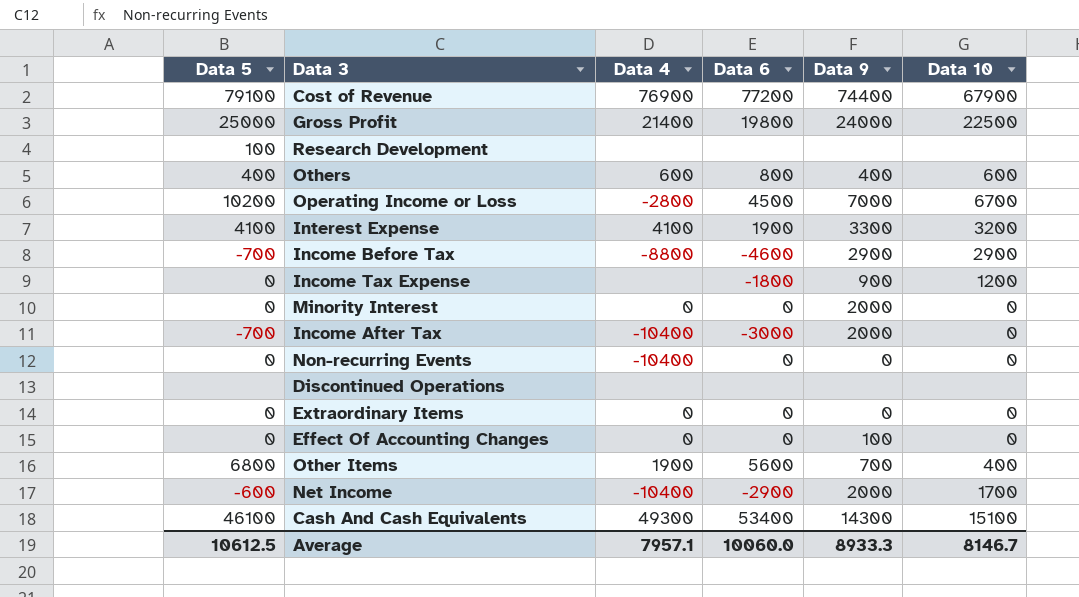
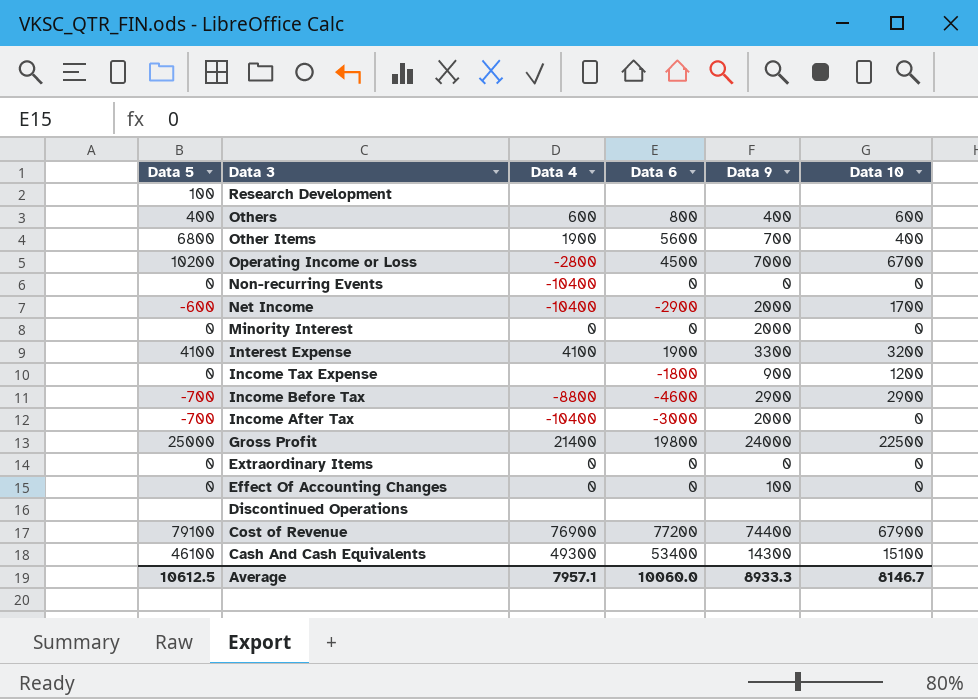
row order: none -> Data 3 descending

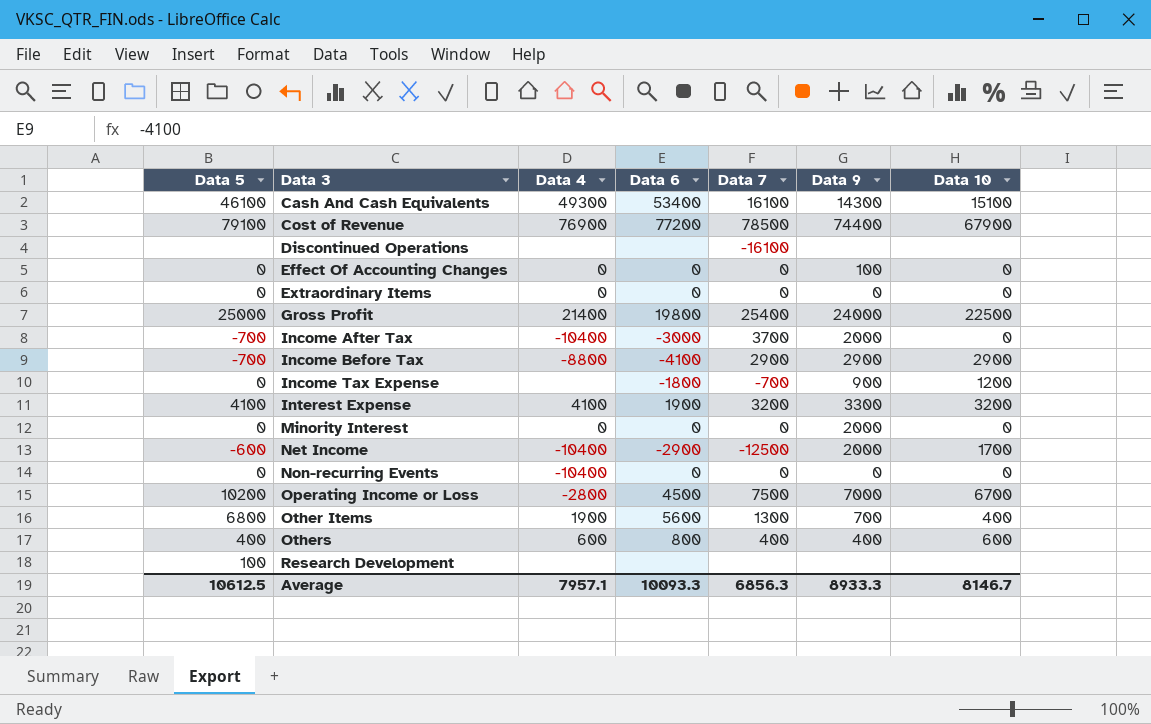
row order: Data 3 descending -> Data 3 ascending
column Data 7 | position: none -> 5
Income Before Tax | Data 6: -4600 -> -4100
Average | Data 6: 10060.0 -> 10093.3

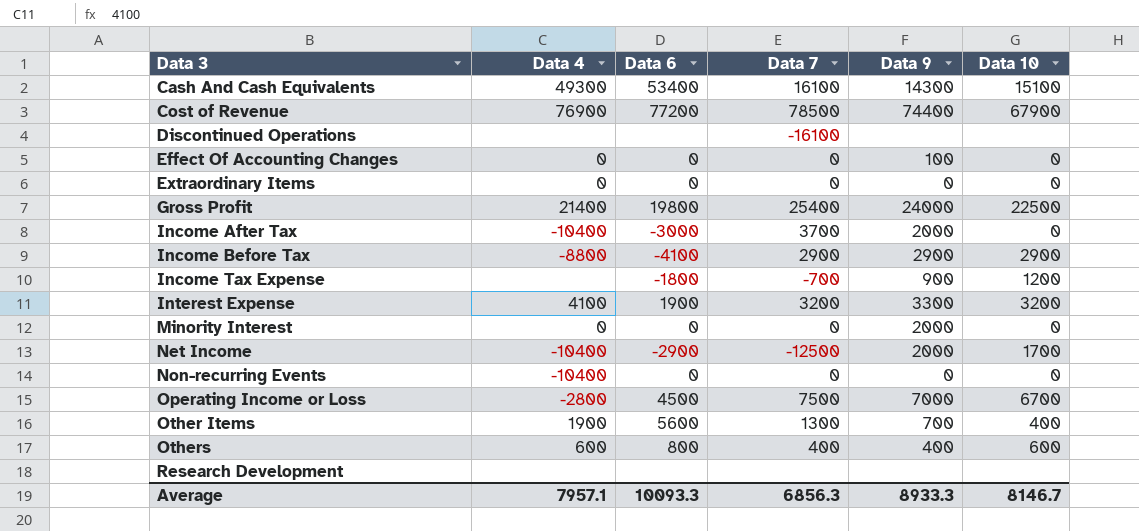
column Data 5 | position: 1 -> none

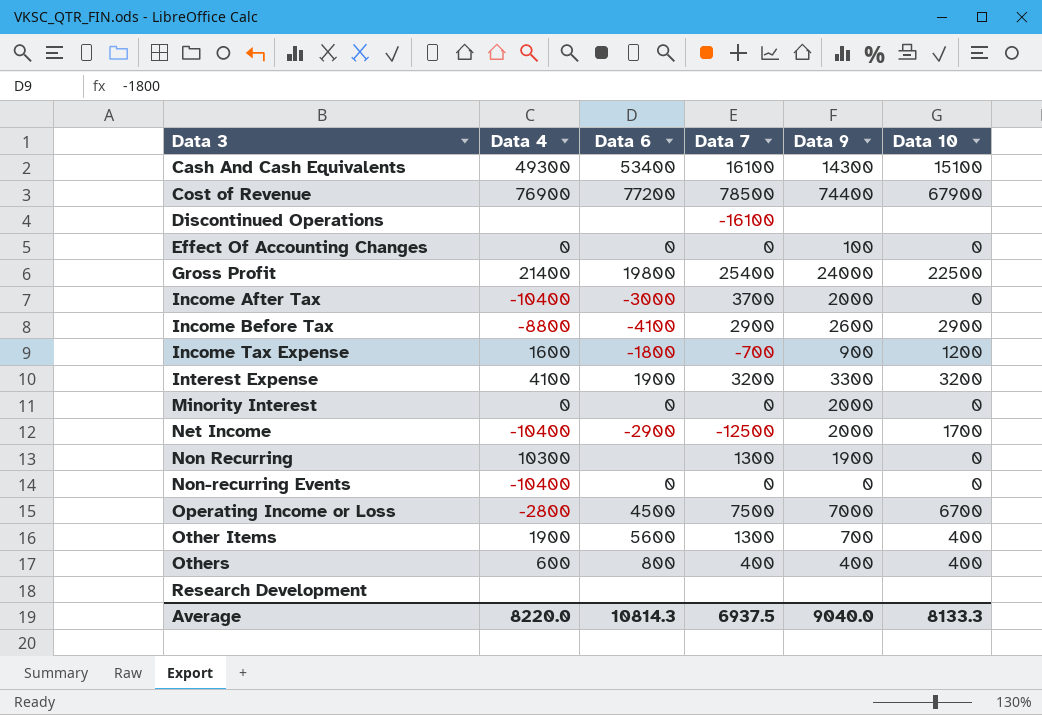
row Extraordinary Items: 0 | 0 | 0 | 0 | 0 -> none
Income Before Tax | Data 9: 2900 -> 2600
Income Tax Expense | Data 4: none -> 1600
row Non Recurring: none -> 10300 | none | 1300 | 1900 | 0
Others | Data 10: 600 -> 400
Average | Data 4: 7957.1 -> 8220.0
Average | Data 6: 10093.3 -> 10814.3
Average | Data 7: 6856.3 -> 6937.5
Average | Data 9: 8933.3 -> 9040.0
Average | Data 10: 8146.7 -> 8133.3

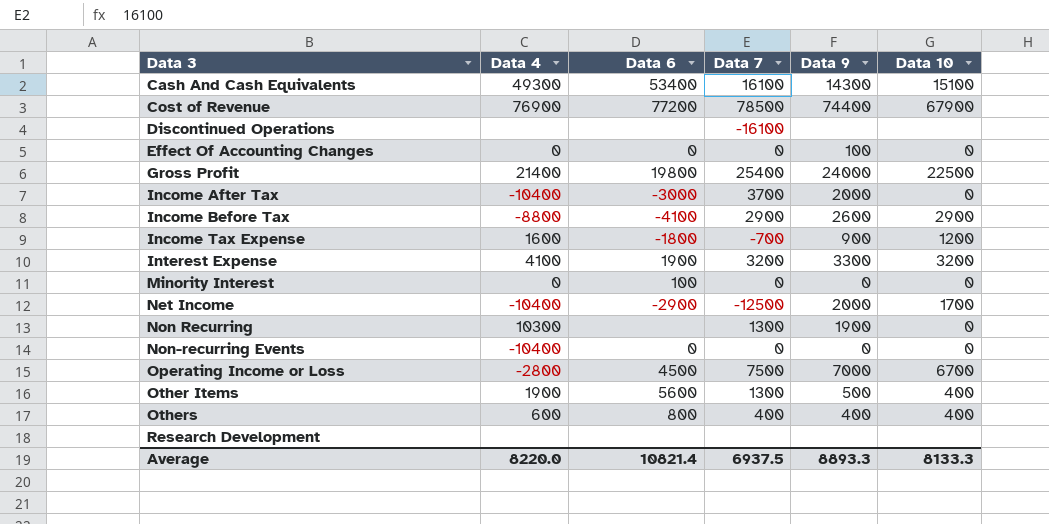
Minority Interest | Data 6: 0 -> 100
Minority Interest | Data 9: 2000 -> 0
Other Items | Data 9: 700 -> 500
Average | Data 6: 10814.3 -> 10821.4
Average | Data 9: 9040.0 -> 8893.3

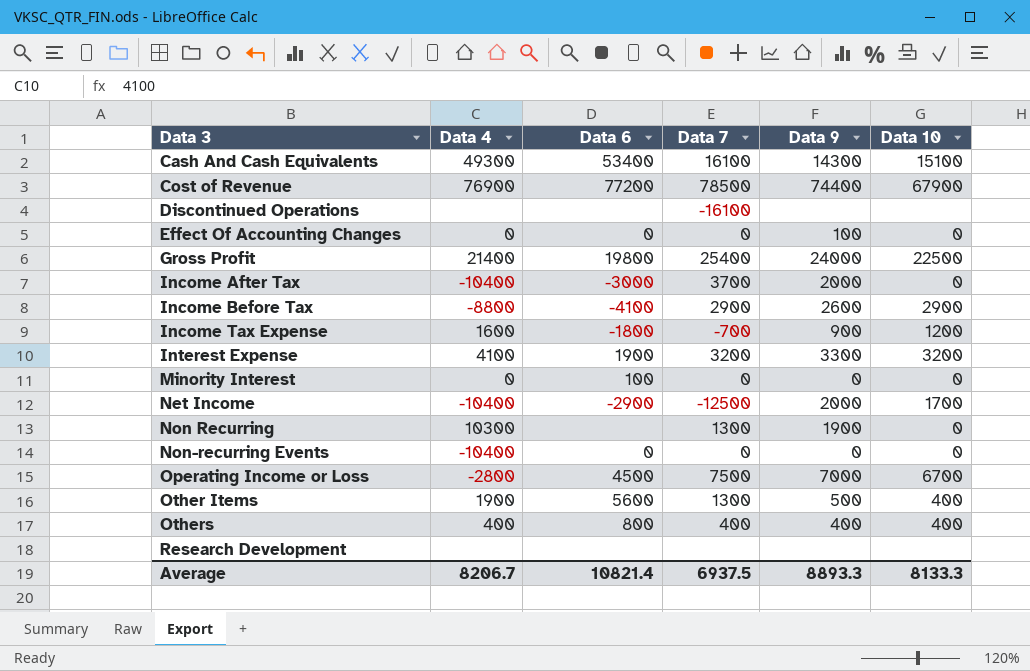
Others | Data 4: 600 -> 400
Average | Data 4: 8220.0 -> 8206.7

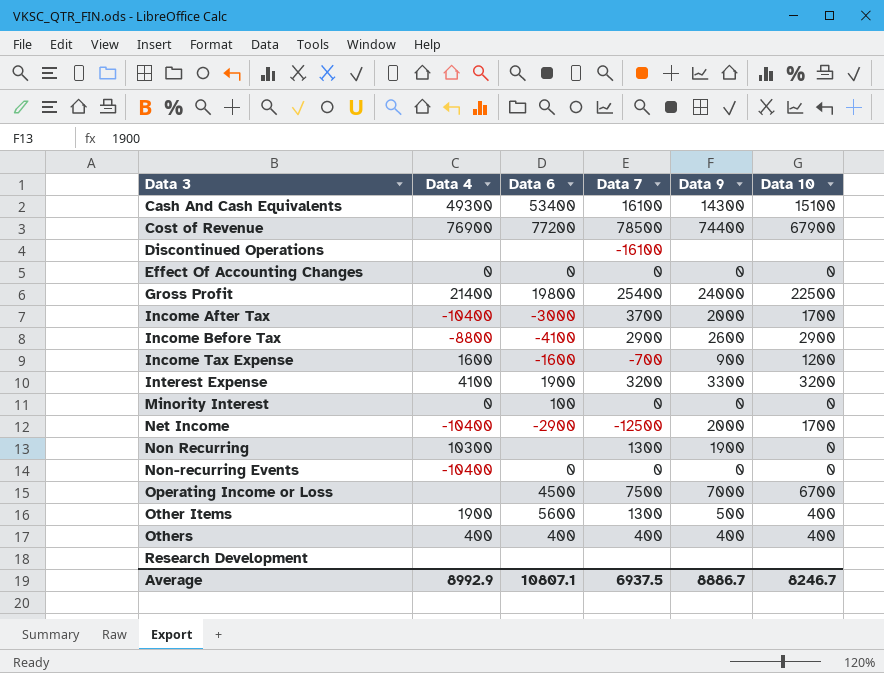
Effect Of Accounting Changes | Data 9: 100 -> 0
Income After Tax | Data 10: 0 -> 1700
Income Tax Expense | Data 6: -1800 -> -1600
Operating Income or Loss | Data 4: -2800 -> none
Others | Data 6: 800 -> 400
Average | Data 4: 8206.7 -> 8992.9
Average | Data 6: 10821.4 -> 10807.1
Average | Data 9: 8893.3 -> 8886.7
Average | Data 10: 8133.3 -> 8246.7

